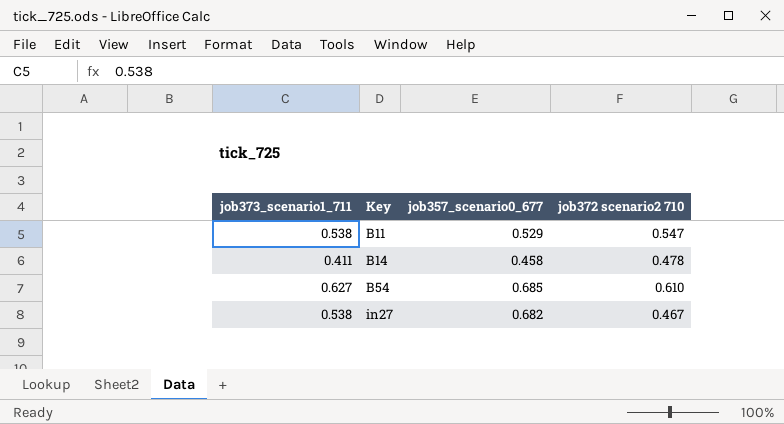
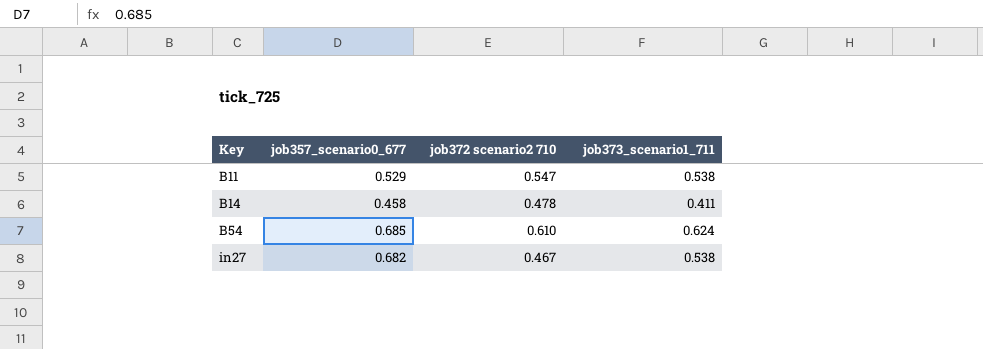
column job373_scenario1_711 | position: 1 -> 4
B54 | job373_scenario1_711: 0.627 -> 0.624

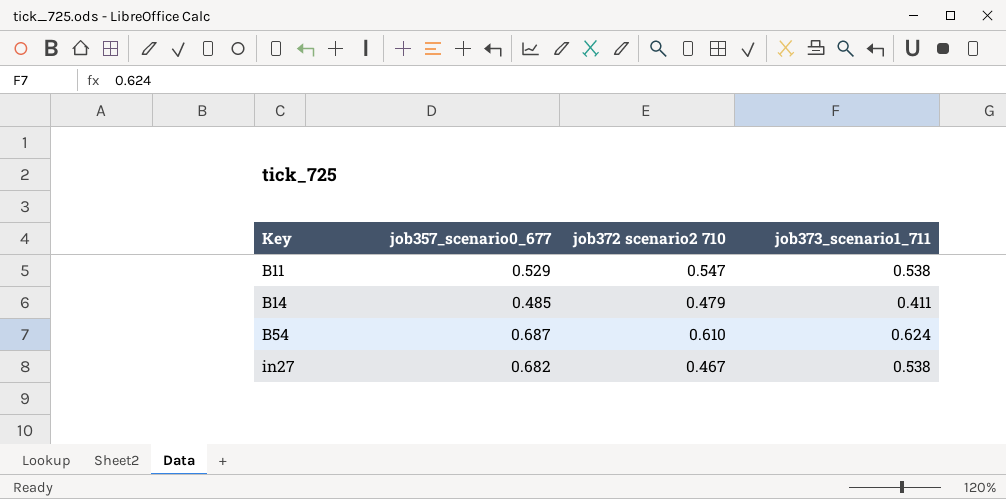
B14 | job357_scenario0_677: 0.458 -> 0.485
B14 | job372 scenario2 710: 0.478 -> 0.479
B54 | job357_scenario0_677: 0.685 -> 0.687

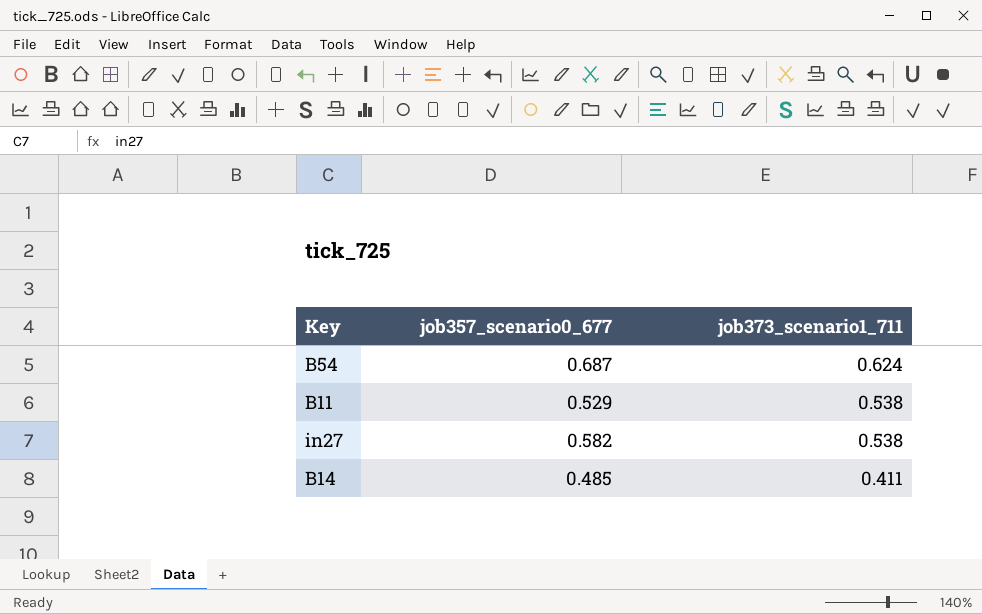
row order: Key ascending -> job373_scenario1_711 descending
column job372 scenario2 710 | position: 3 -> none
in27 | job357_scenario0_677: 0.682 -> 0.582

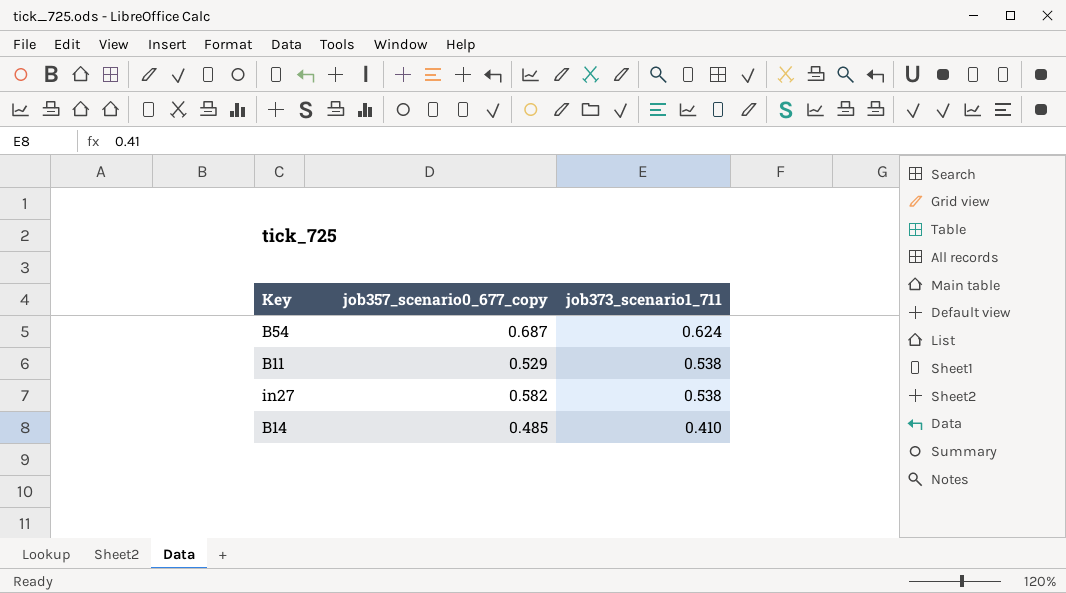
column name: job357_scenario0_677 -> job357_scenario0_677_copy
B14 | job373_scenario1_711: 0.411 -> 0.410

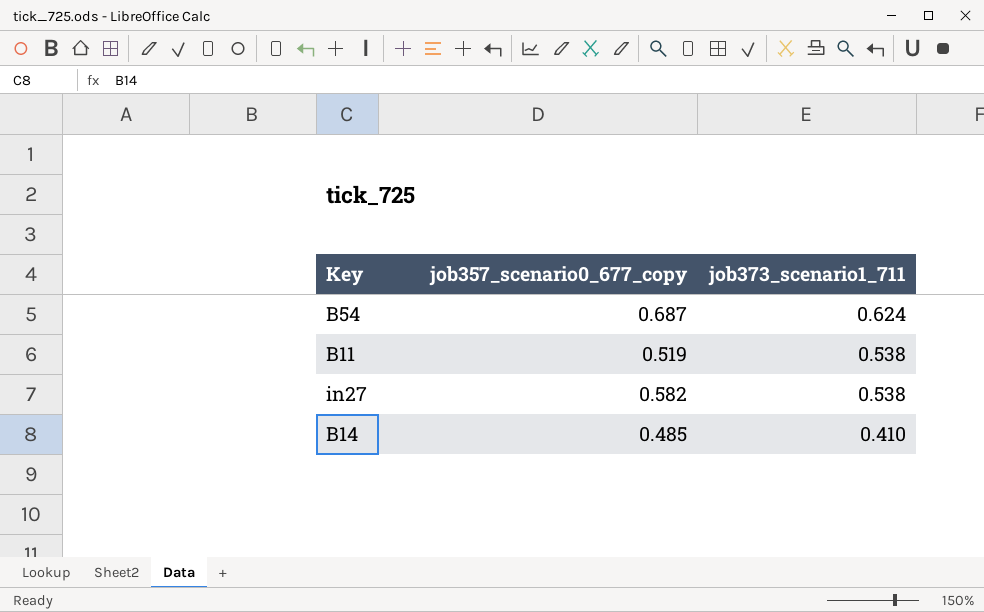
B11 | job357_scenario0_677_copy: 0.529 -> 0.519

